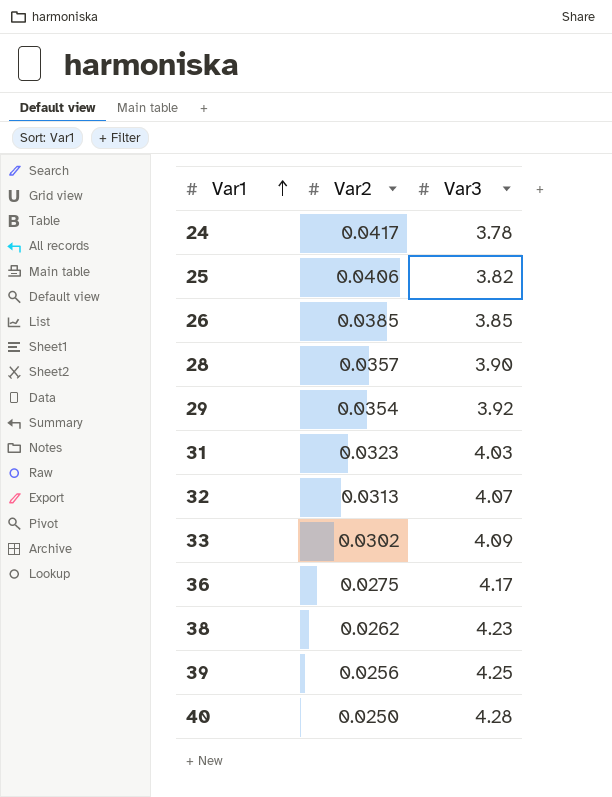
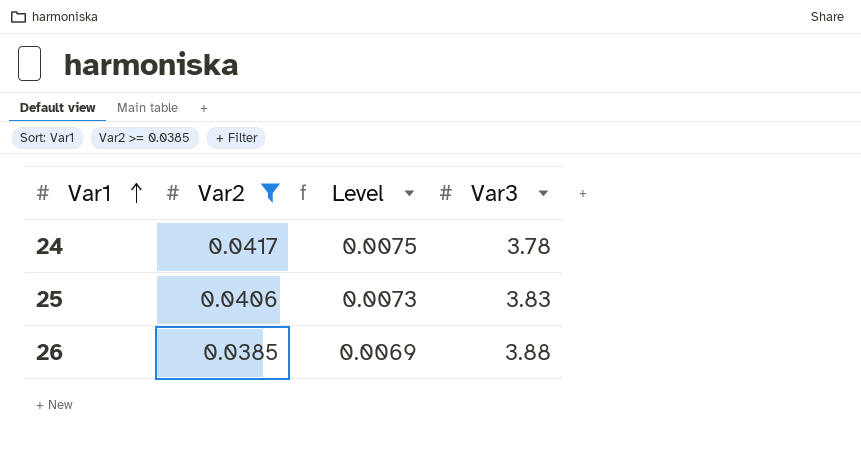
filter: none -> Var2 >= 0.0385
column Level | formula: none -> [Var2] * 0.18
25 | Var3: 3.82 -> 3.83
26 | Var3: 3.85 -> 3.88

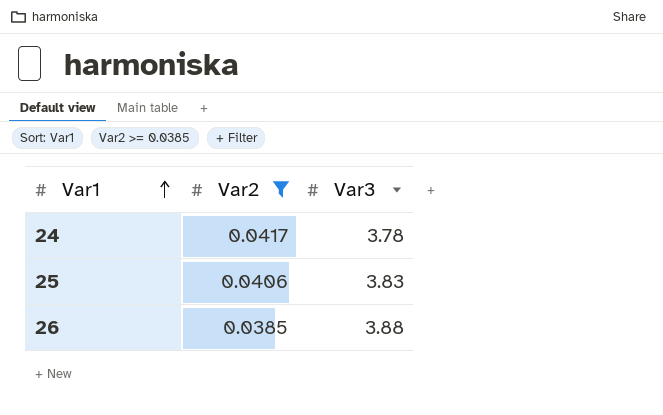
column Level | formula: [Var2] * 0.18 -> none

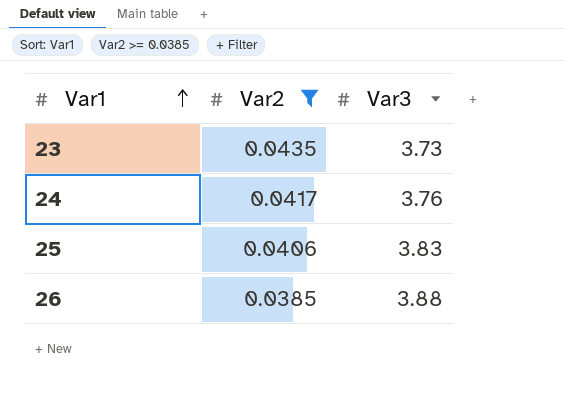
row 23: none -> 0.0435 | 3.73
24 | Var3: 3.78 -> 3.76

